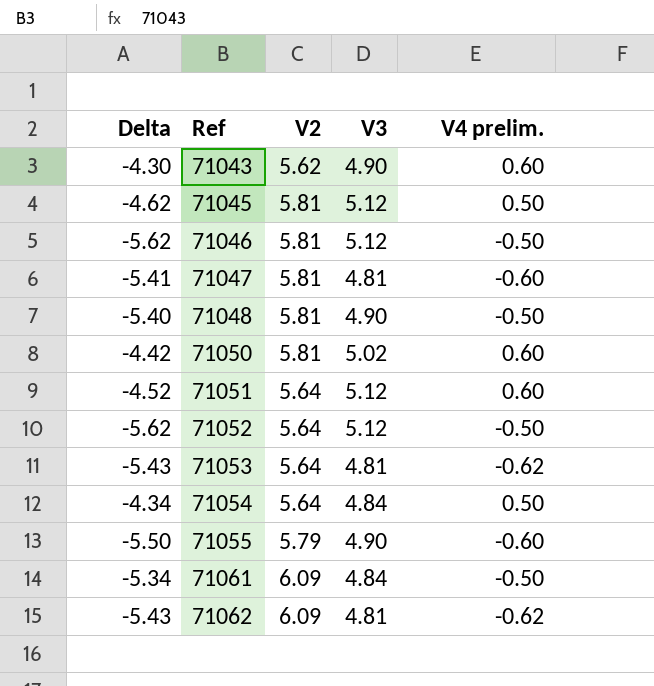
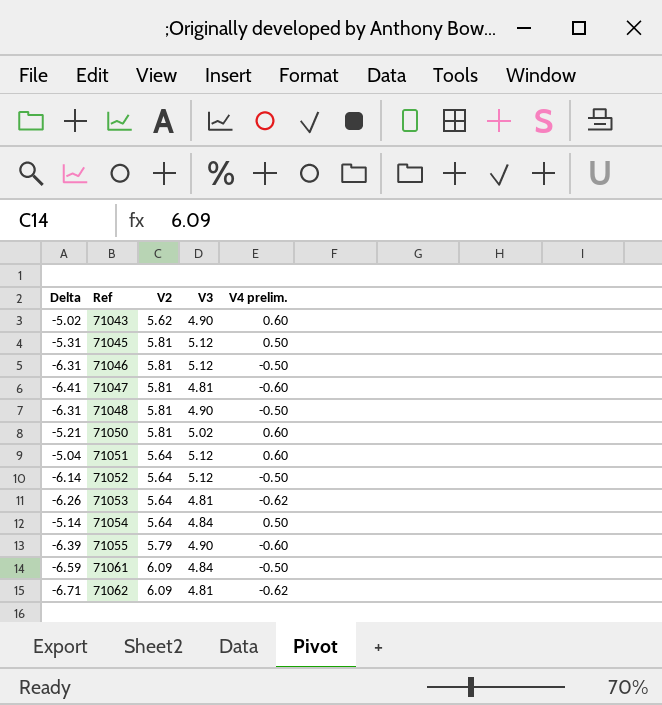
column Delta | formula: [V4 prelim.] - [V3] -> [V4 prelim.] - [V2]

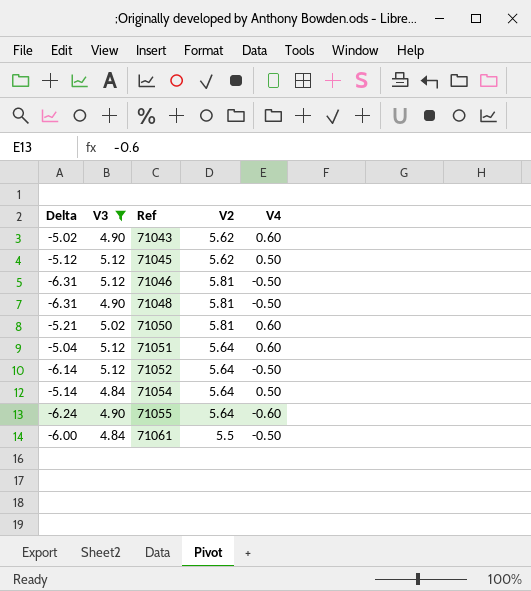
filter: none -> V3 != 4.81
column V3 | position: 4 -> 2
column name: V4 prelim. -> V4
71045 | Delta: -5.31 -> -5.12
71045 | V2: 5.81 -> 5.62
71055 | Delta: -6.39 -> -6.24
71055 | V2: 5.79 -> 5.64
71061 | Delta: -6.59 -> -6.00
71061 | V2: 6.09 -> 5.5

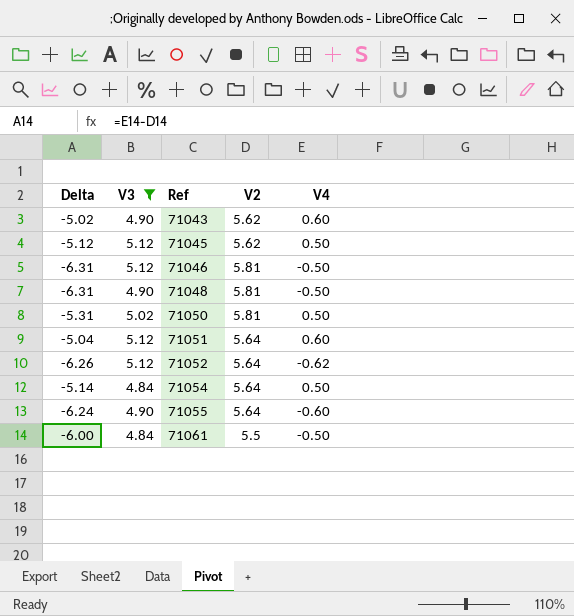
71050 | Delta: -5.21 -> -5.31
71050 | V4: 0.60 -> 0.50
71052 | Delta: -6.14 -> -6.26
71052 | V4: -0.50 -> -0.62

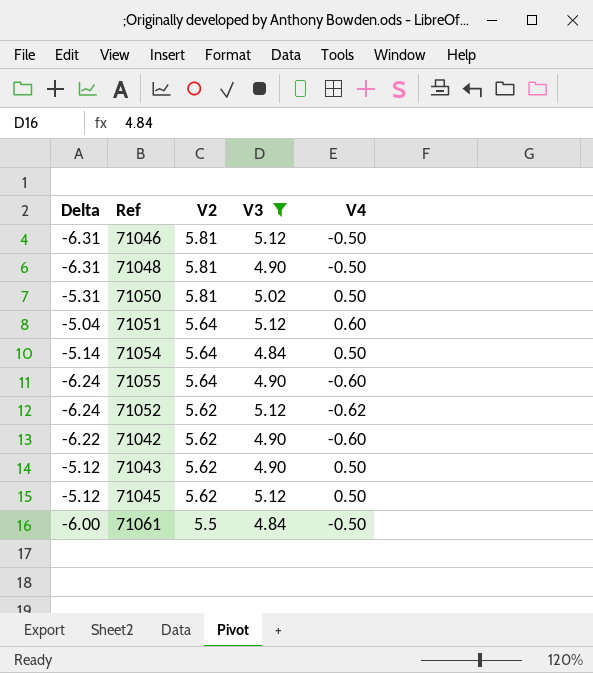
row order: Ref ascending -> V2 descending
column V3 | position: 2 -> 4
71052 | Delta: -6.26 -> -6.24
71052 | V2: 5.64 -> 5.62
row 71042: none -> -6.22 | 5.62 | 4.90 | -0.60
71043 | Delta: -5.02 -> -5.12
71043 | V4: 0.60 -> 0.50

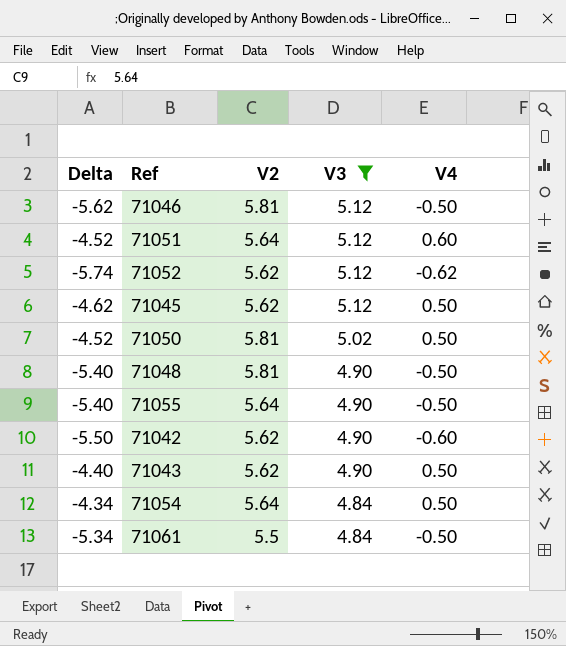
row order: V2 descending -> V3 descending
column Delta | formula: [V4] - [V2] -> [V4] - [V3]
71055 | V4: -0.60 -> -0.50

